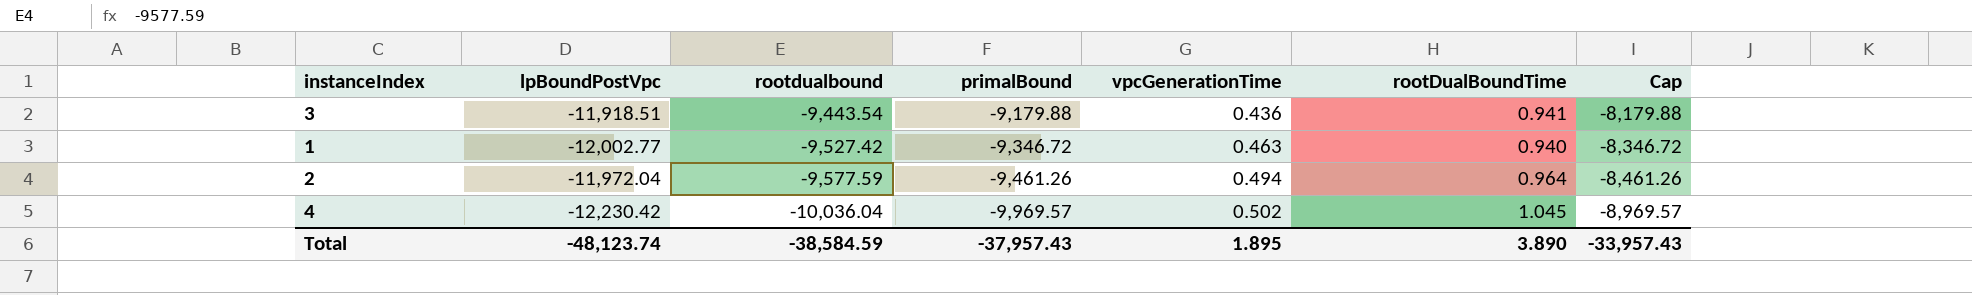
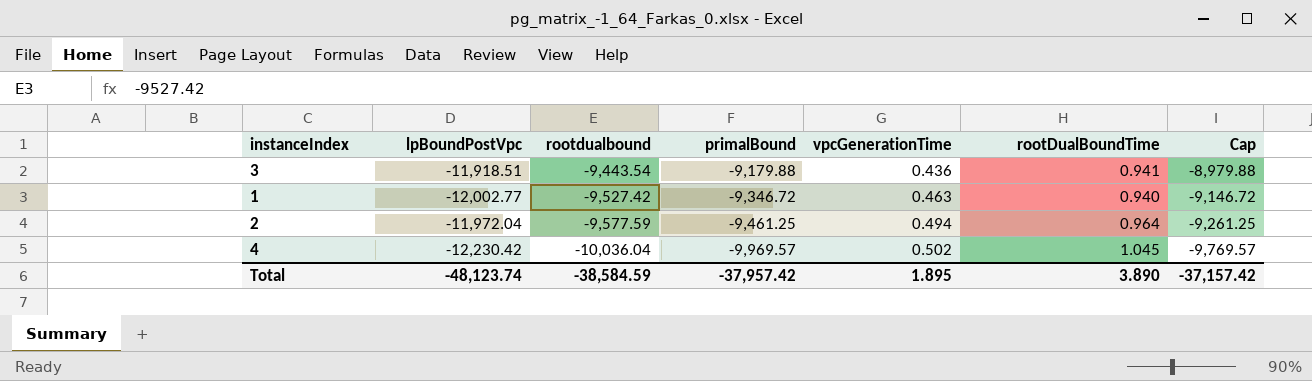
column Cap | formula: [primalBound] + 1000 -> [primalBound] + 200
2 | primalBound: -9,461.26 -> -9,461.25
Total | primalBound: -37,957.43 -> -37,957.42
Total | Cap: -33,957.43 -> -37,157.42

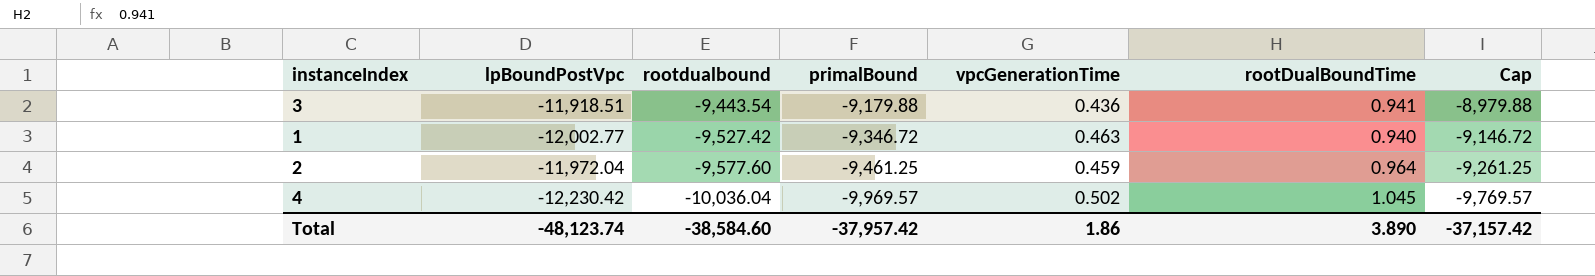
2 | rootdualbound: -9,577.59 -> -9,577.60
2 | vpcGenerationTime: 0.494 -> 0.459
Total | rootdualbound: -38,584.59 -> -38,584.60
Total | vpcGenerationTime: 1.895 -> 1.86

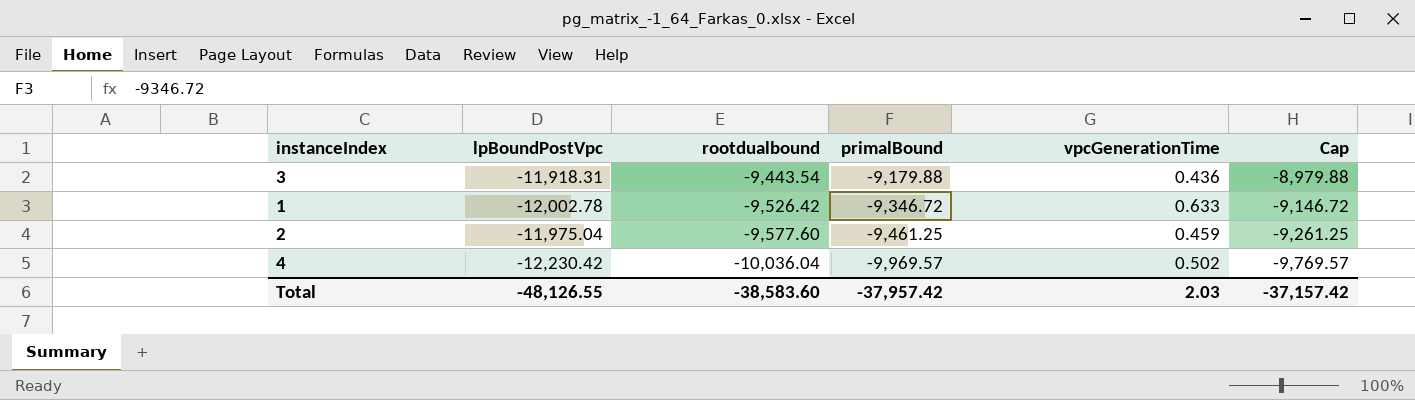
column rootDualBoundTime | position: 6 -> none
3 | lpBoundPostVpc: -11,918.51 -> -11,918.31
1 | lpBoundPostVpc: -12,002.77 -> -12,002.78
1 | rootdualbound: -9,527.42 -> -9,526.42
1 | vpcGenerationTime: 0.463 -> 0.633
2 | lpBoundPostVpc: -11,972.04 -> -11,975.04
Total | lpBoundPostVpc: -48,123.74 -> -48,126.55
Total | rootdualbound: -38,584.60 -> -38,583.60
Total | vpcGenerationTime: 1.86 -> 2.03

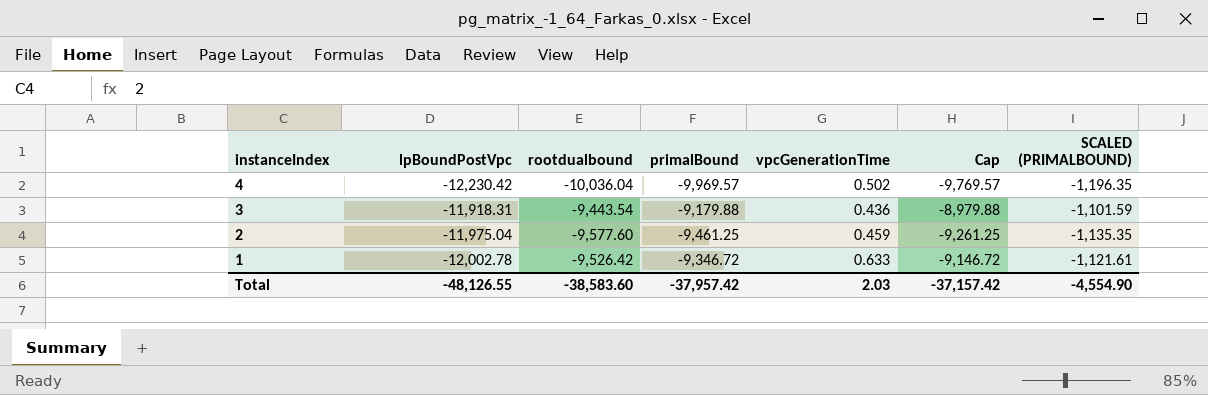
row order: rootdualbound descending -> instanceIndex descending
column SCALED (PRIMALBOUND) | formula: none -> [primalBound] * 0.12

